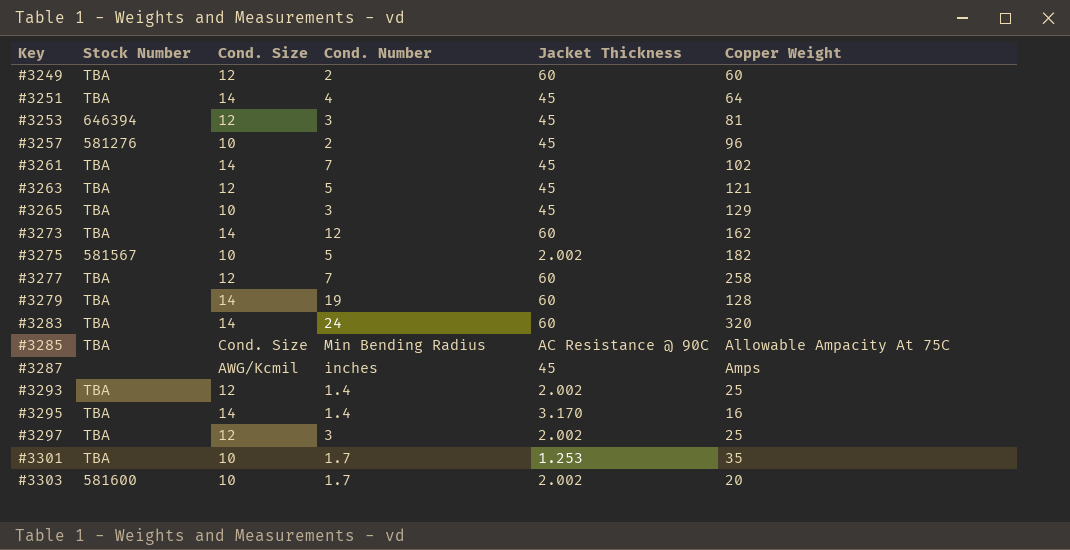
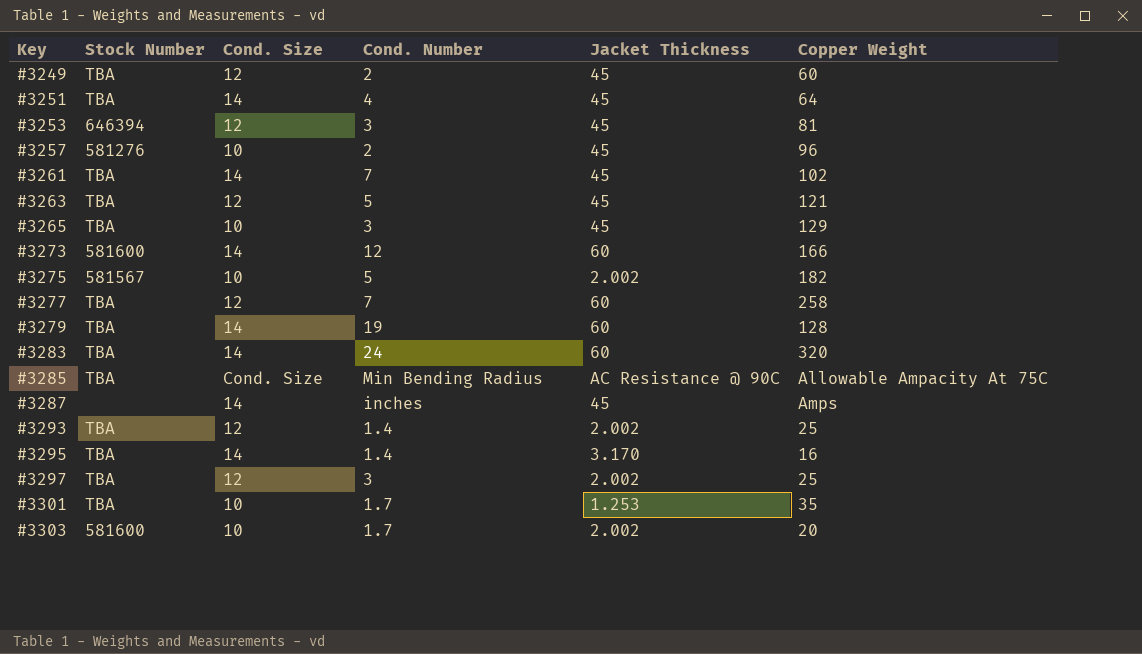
#3249 | Jacket Thickness: 60 -> 45
#3273 | Stock Number: TBA -> 581600
#3273 | Copper Weight: 162 -> 166
#3287 | Cond. Size: AWG/Kcmil -> 14

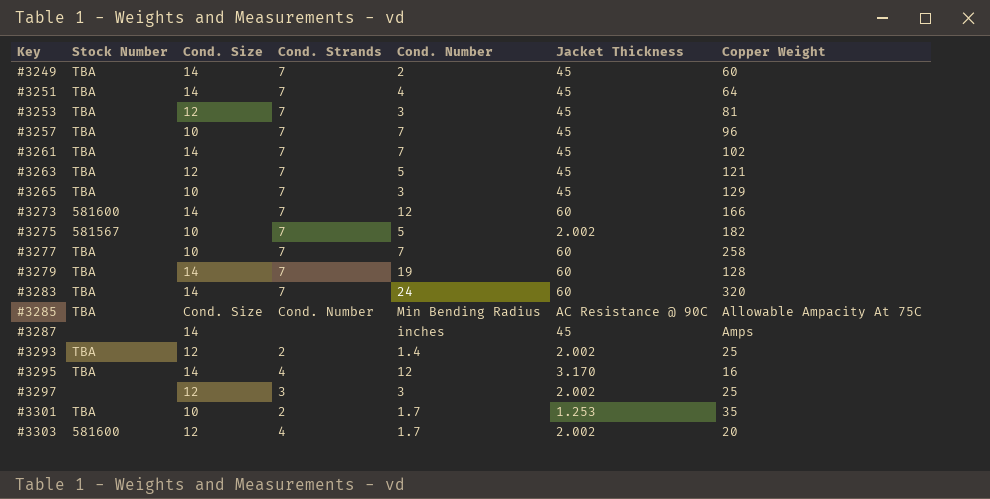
column Cond. Strands | position: none -> 4
#3249 | Cond. Size: 12 -> 14
#3253 | Stock Number: 646394 -> TBA
#3257 | Stock Number: 581276 -> TBA
#3257 | Cond. Number: 2 -> 7
#3277 | Cond. Size: 12 -> 10
#3295 | Cond. Number: 1.4 -> 12
#3297 | Stock Number: TBA -> none
#3303 | Cond. Size: 10 -> 12

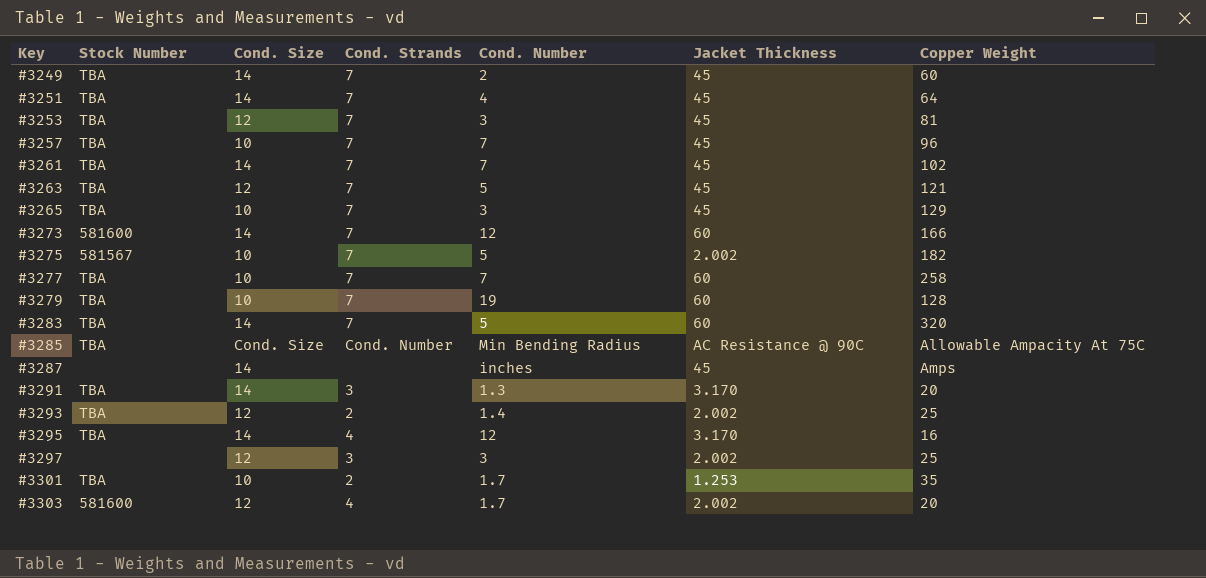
#3279 | Cond. Size: 14 -> 10
#3283 | Cond. Number: 24 -> 5
row #3291: none -> TBA | 14 | 3 | 1.3 | 3.170 | 20

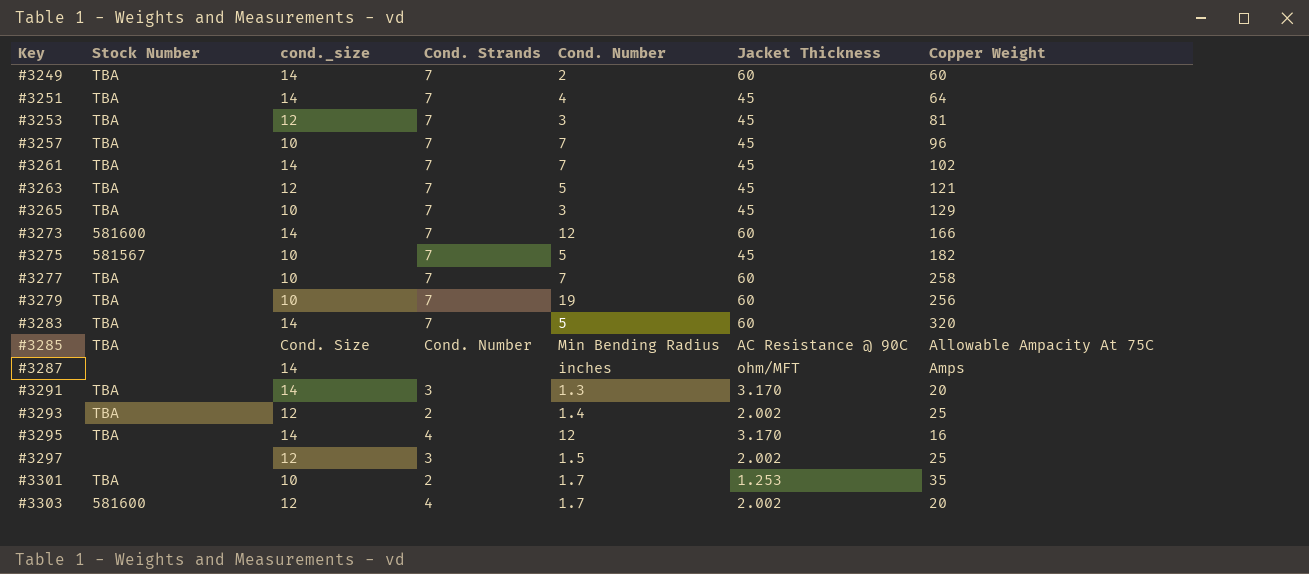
column name: Cond. Size -> cond._size
#3249 | Jacket Thickness: 45 -> 60
#3275 | Jacket Thickness: 2.002 -> 45
#3279 | Copper Weight: 128 -> 256
#3287 | Jacket Thickness: 45 -> ohm/MFT
#3297 | Cond. Number: 3 -> 1.5

